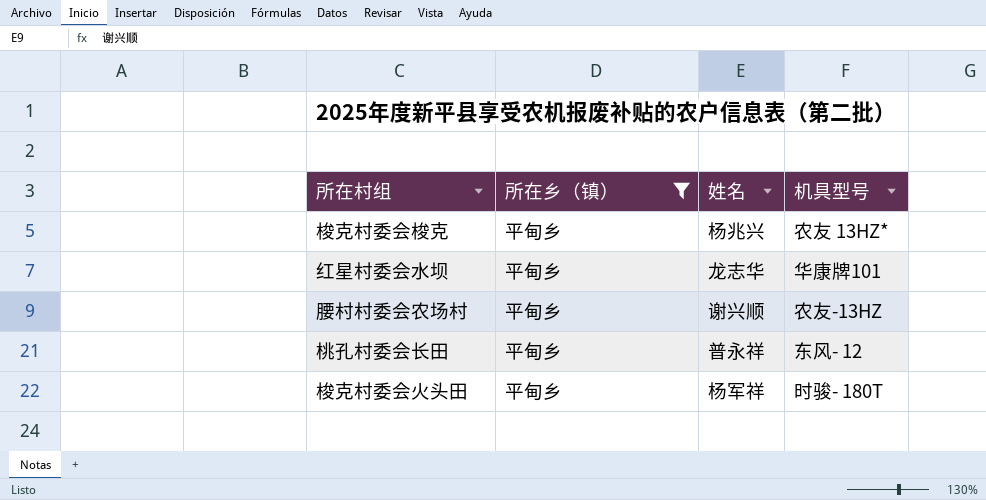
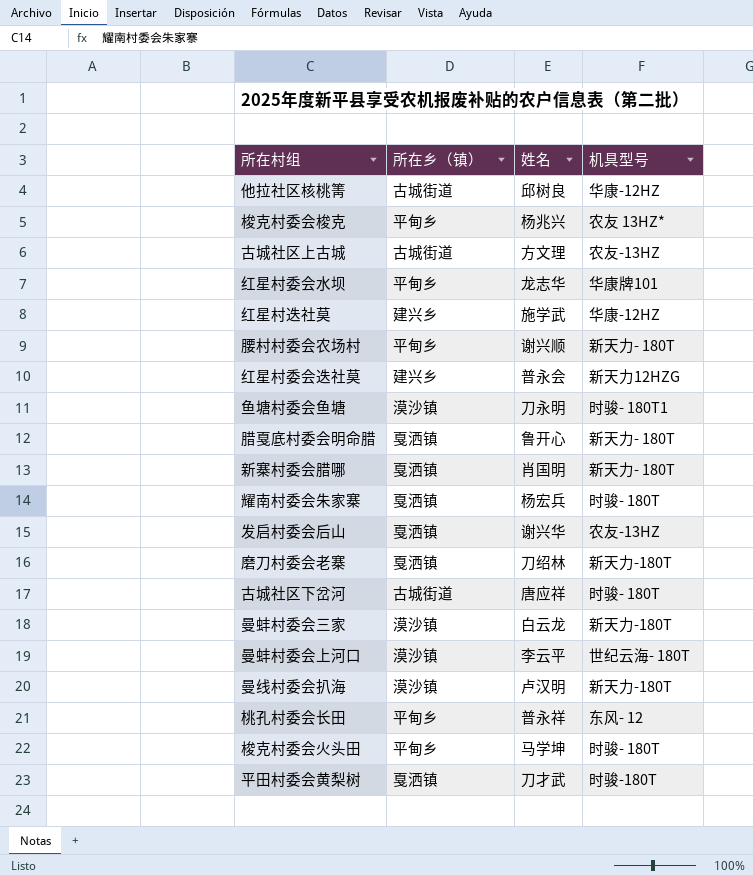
filter: 所在乡（镇） = 平甸乡 -> none
腰村村委会农场村 | 机具型号: 农友-13HZ -> 新天力- 180T
梭克村委会火头田 | 姓名: 杨军祥 -> 马学坤

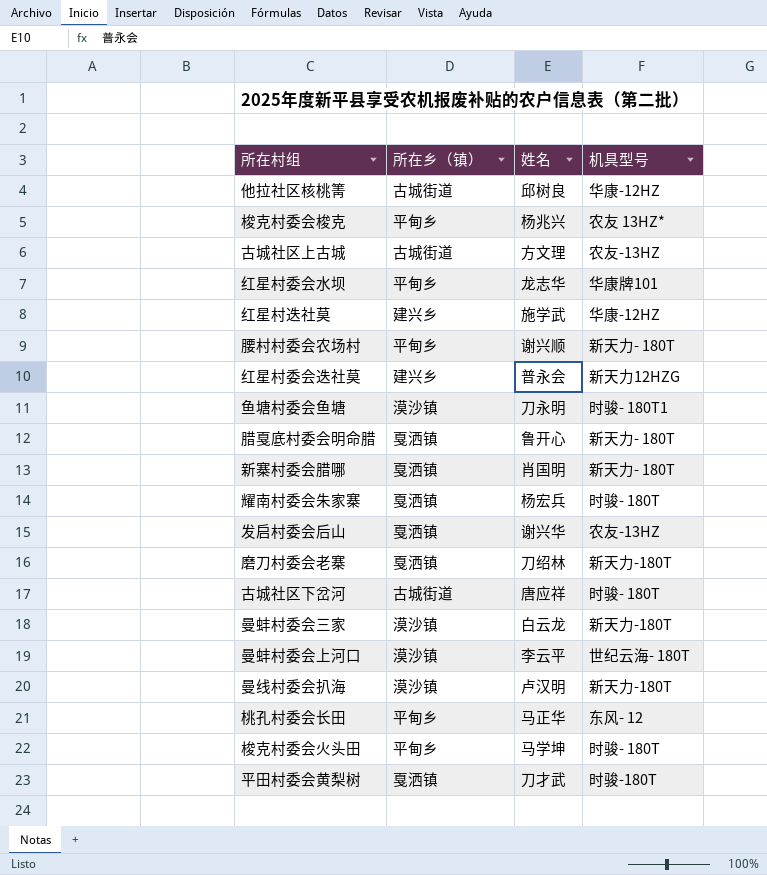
桃孔村委会长田 | 姓名: 普永祥 -> 马正华

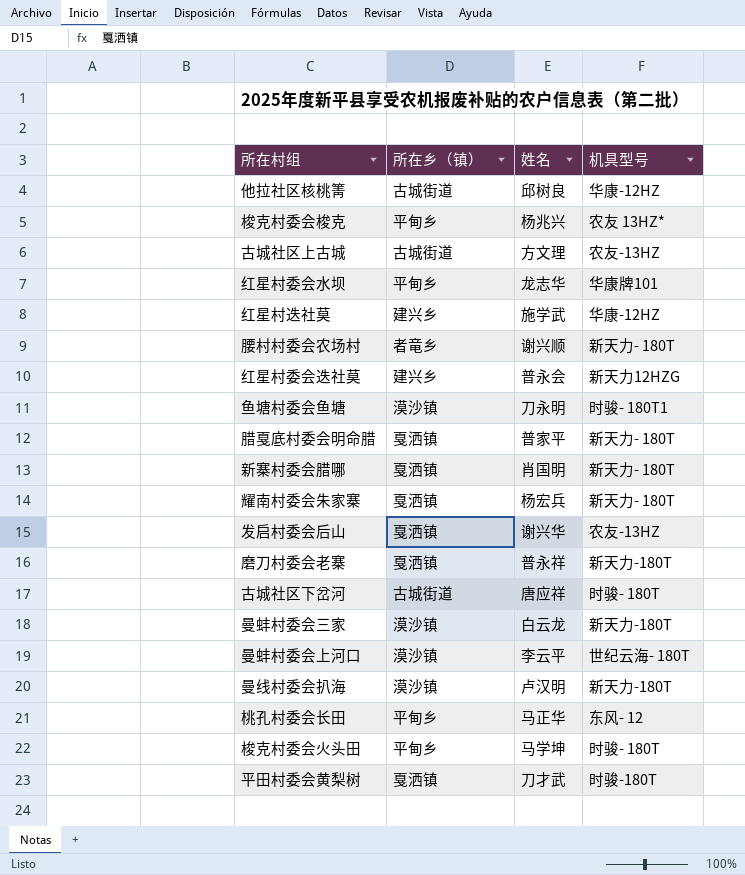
腰村村委会农场村 | 所在乡（镇）: 平甸乡 -> 者竜乡
腊戛底村委会明命腊 | 姓名: 鲁开心 -> 普家平
耀南村委会朱家寨 | 机具型号: 时骏- 180T -> 新天力- 180T
磨刀村委会老寨 | 姓名: 刀绍林 -> 普永祥

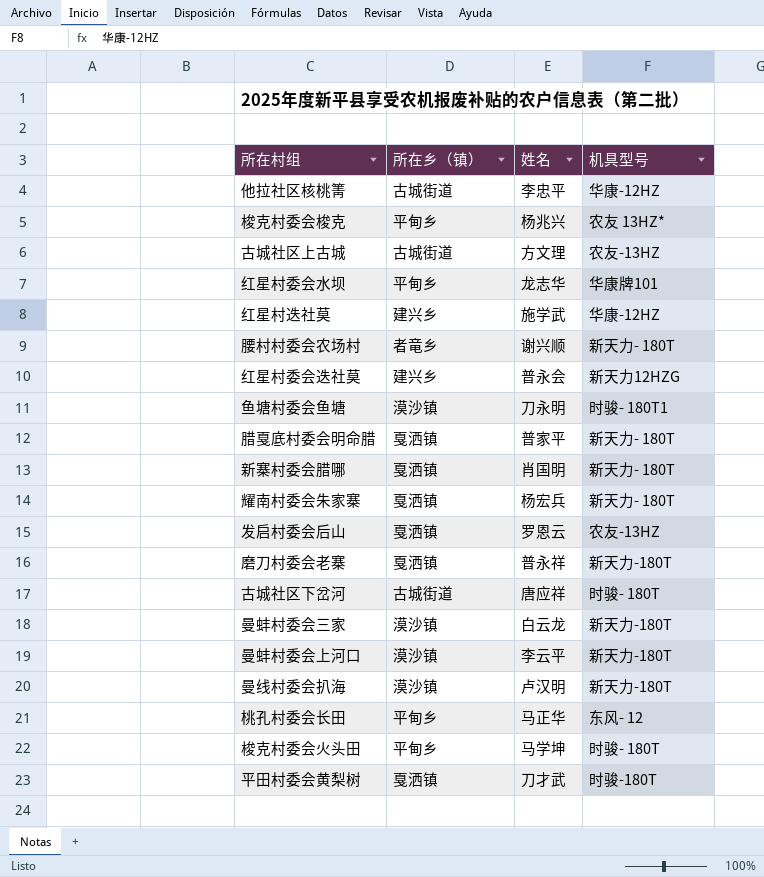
他拉社区核桃箐 | 姓名: 邱树良 -> 李忠平
发启村委会后山 | 姓名: 谢兴华 -> 罗恩云
曼蚌村委会上河口 | 机具型号: 世纪云海- 180T -> 新天力-180T

